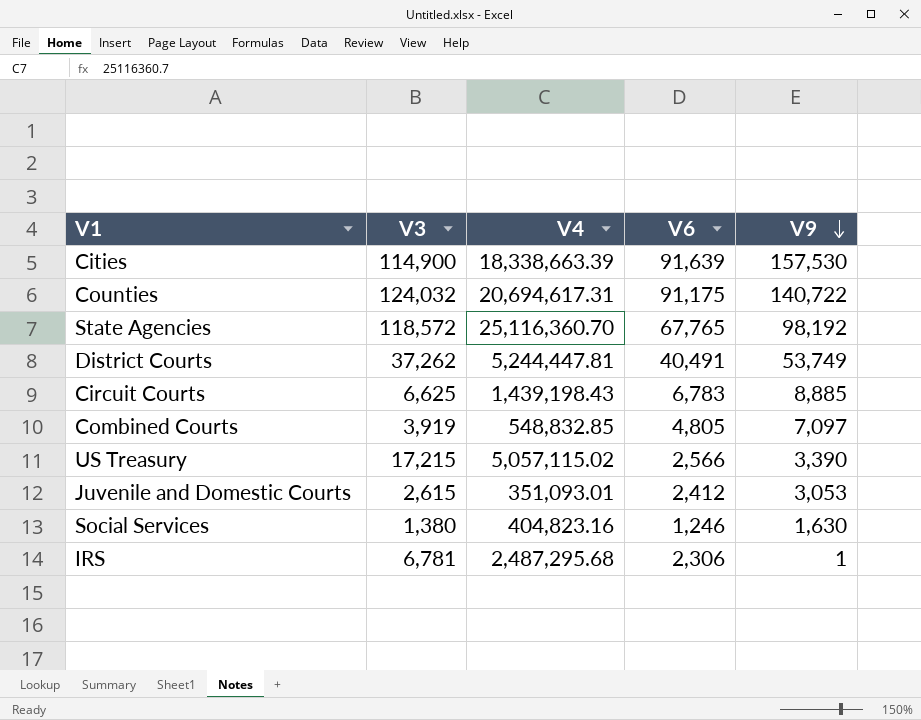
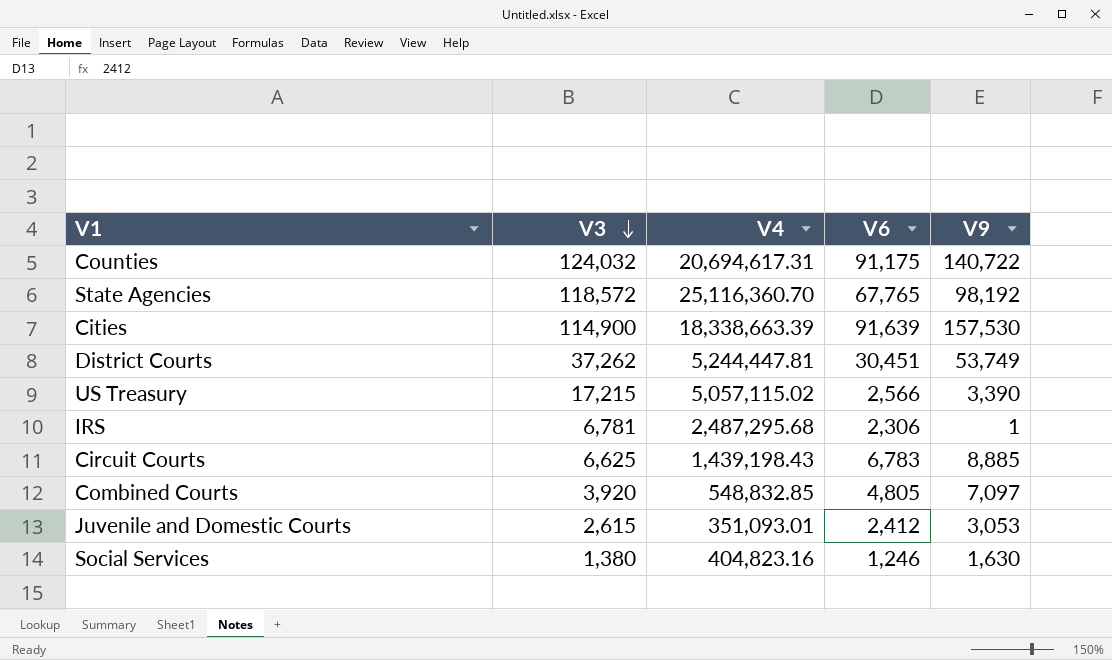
row order: V9 descending -> V3 descending
District Courts | V6: 40,491 -> 30,451
Combined Courts | V3: 3,919 -> 3,920

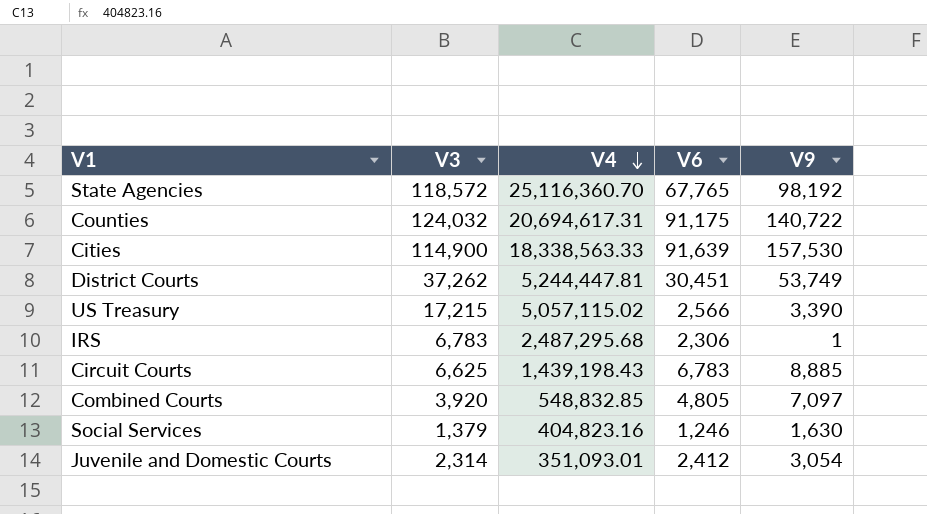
row order: V3 descending -> V4 descending
Cities | V4: 18,338,663.39 -> 18,338,563.33
IRS | V3: 6,781 -> 6,783
Social Services | V3: 1,380 -> 1,379
Juvenile and Domestic Courts | V3: 2,615 -> 2,314
Juvenile and Domestic Courts | V9: 3,053 -> 3,054

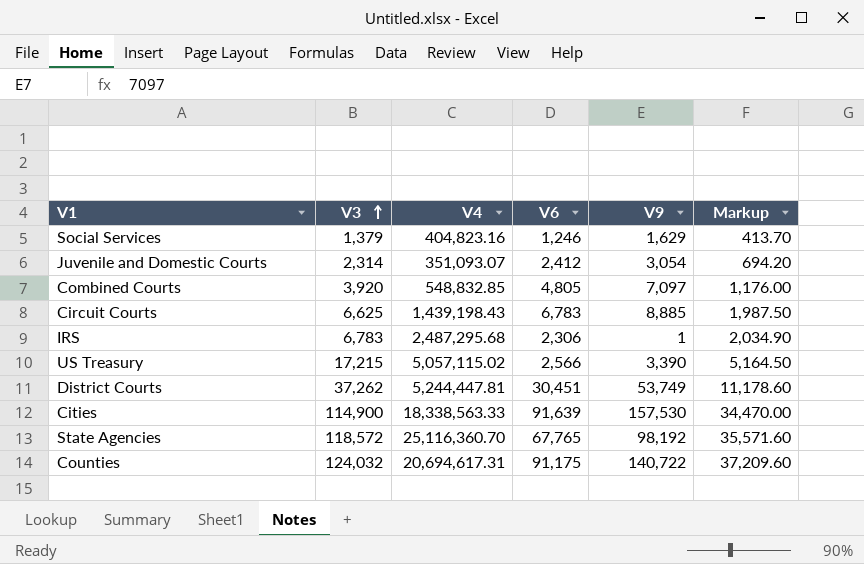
row order: V4 descending -> V3 ascending
column Markup | formula: none -> [V3] * 0.3
Social Services | V9: 1,630 -> 1,629
Juvenile and Domestic Courts | V4: 351,093.01 -> 351,093.07

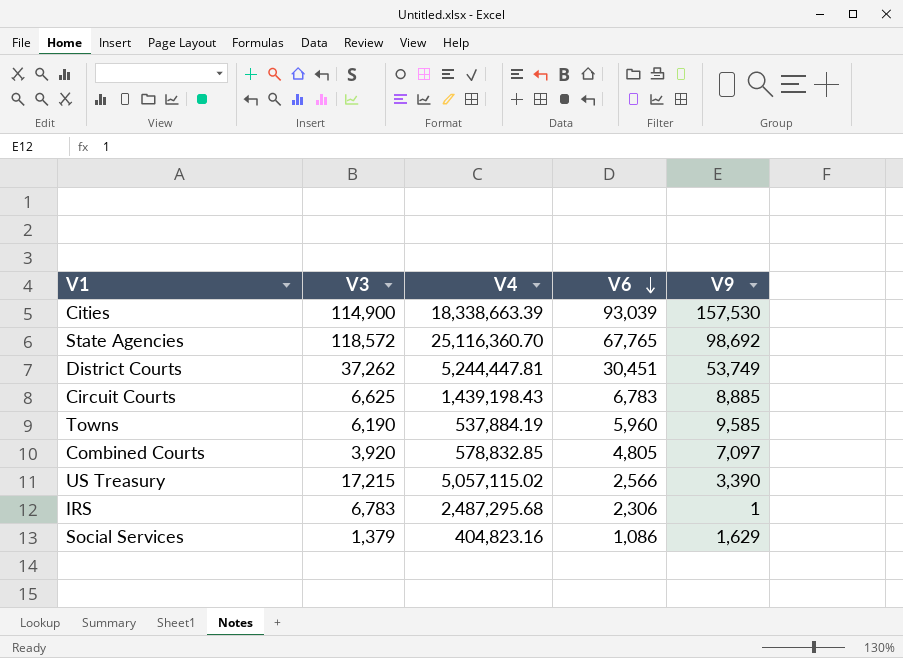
row order: V3 ascending -> V6 descending
column Markup | formula: [V3] * 0.3 -> none
row Juvenile and Domestic Courts: 2,314 | 351,093.07 | 2,412 | 3,054 | 694.20 -> none
row Counties: 124,032 | 20,694,617.31 | 91,175 | 140,722 | 37,209.60 -> none
Cities | V4: 18,338,563.33 -> 18,338,663.39
Cities | V6: 91,639 -> 93,039
State Agencies | V9: 98,192 -> 98,692
row Towns: none -> 6,190 | 537,884.19 | 5,960 | 9,585
Combined Courts | V4: 548,832.85 -> 578,832.85
Social Services | V6: 1,246 -> 1,086

